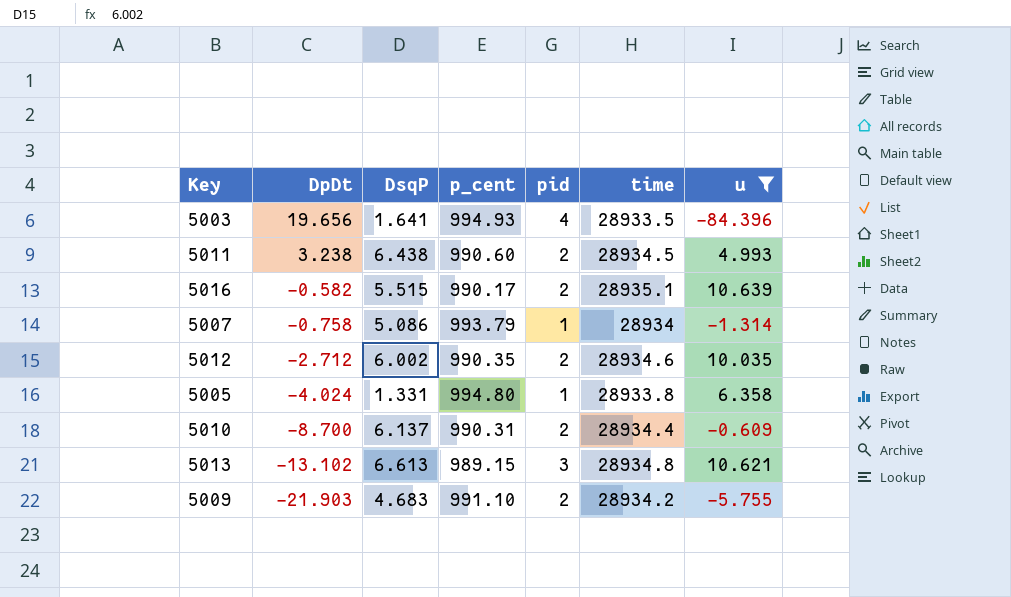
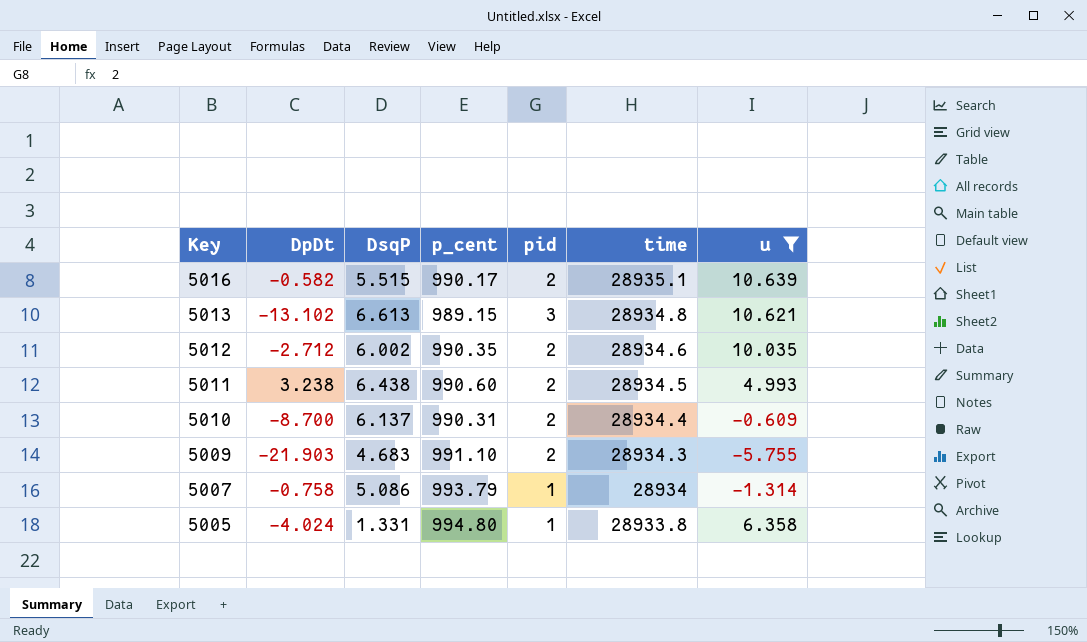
row order: DpDt descending -> Key descending
row 5003: 19.656 | 1.641 | 994.93 | 4 | 28933.5 | -84.396 -> none
5009 | time: 28934.2 -> 28934.3

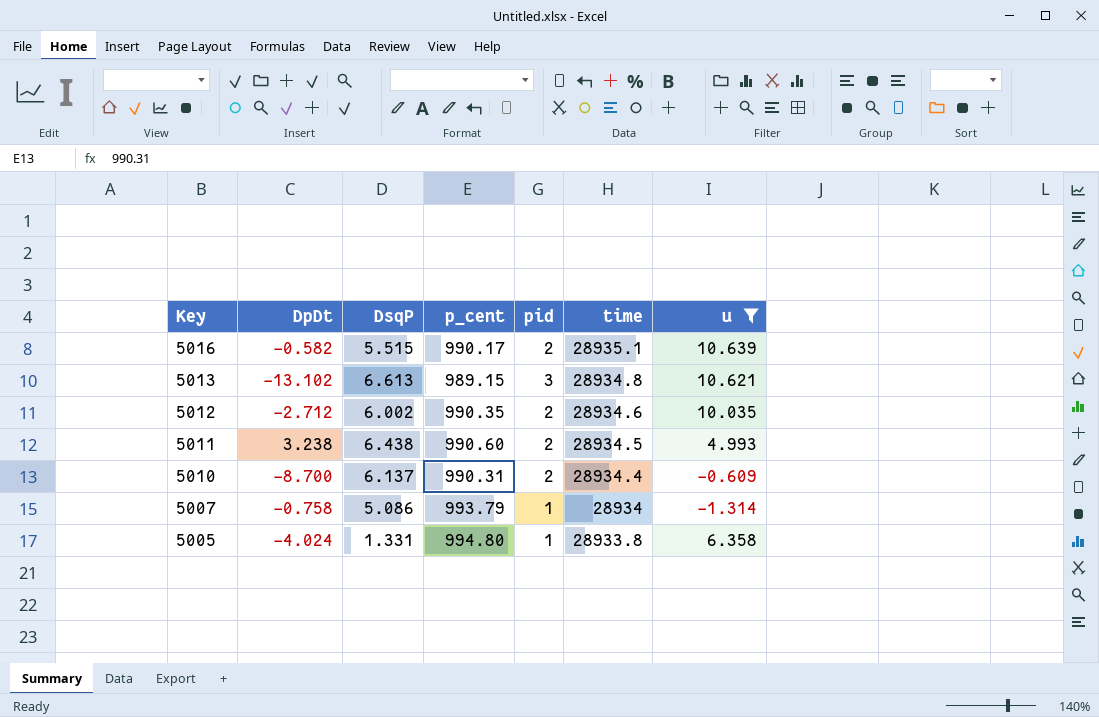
row 5009: -21.903 | 4.683 | 991.10 | 2 | 28934.3 | -5.755 -> none

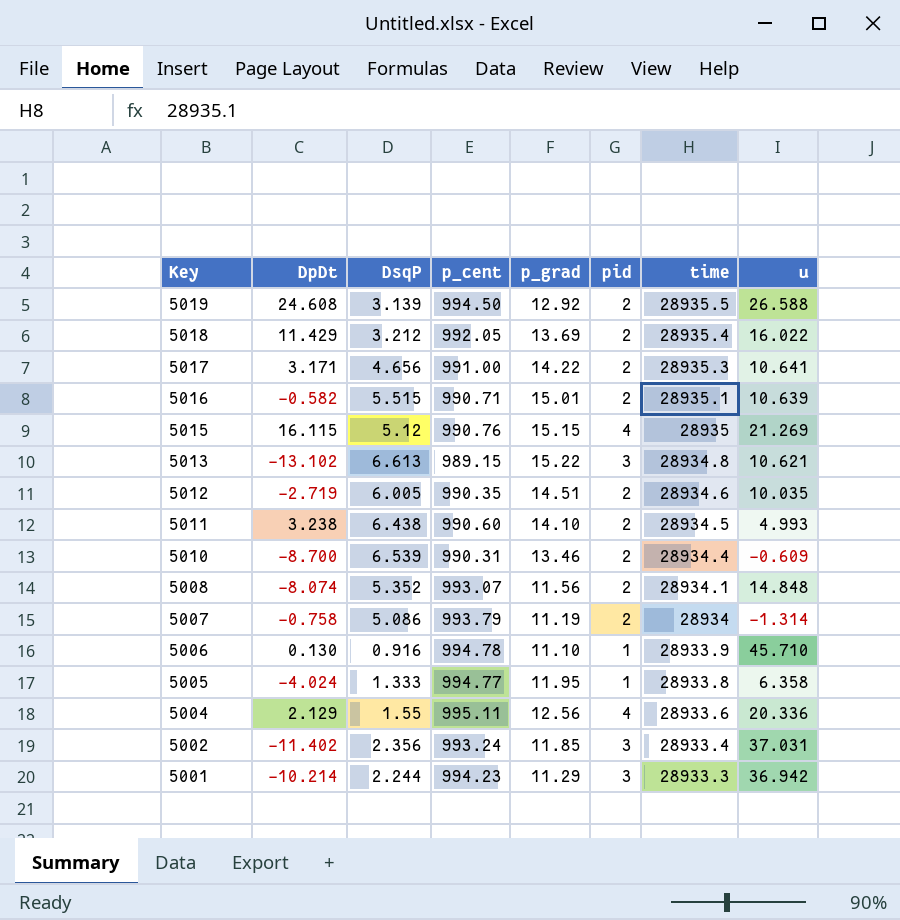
filter: u <= 10.639 -> none
column p_grad | position: none -> 5
5016 | p_cent: 990.17 -> 990.71
5012 | DpDt: -2.712 -> -2.719
5012 | DsqP: 6.002 -> 6.005
5010 | DsqP: 6.137 -> 6.539
5007 | pid: 1 -> 2
5005 | DsqP: 1.331 -> 1.333
5005 | p_cent: 994.80 -> 994.77

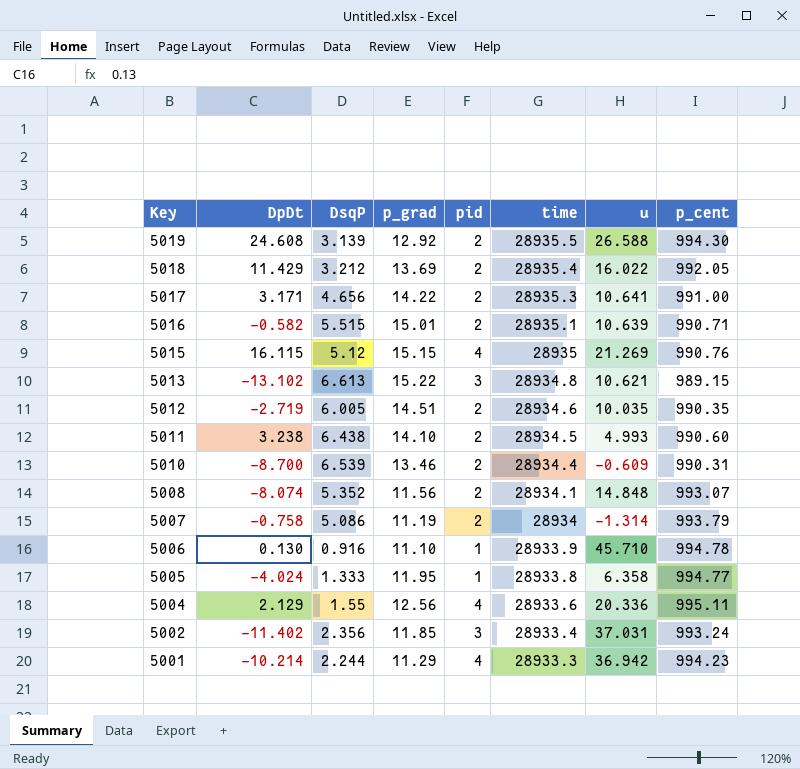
column p_cent | position: 4 -> 8
5019 | p_cent: 994.50 -> 994.30
5001 | pid: 3 -> 4

